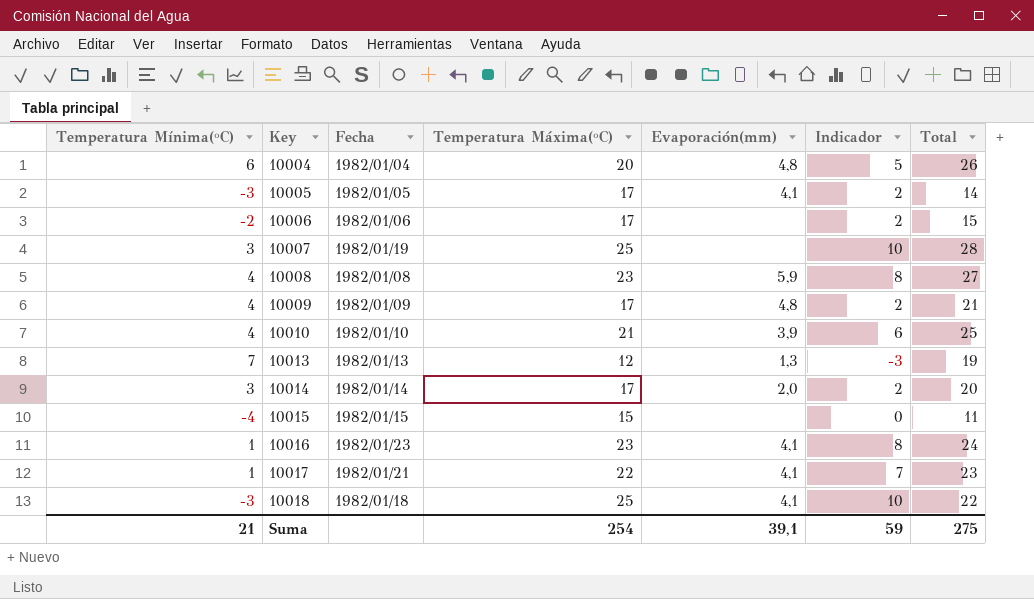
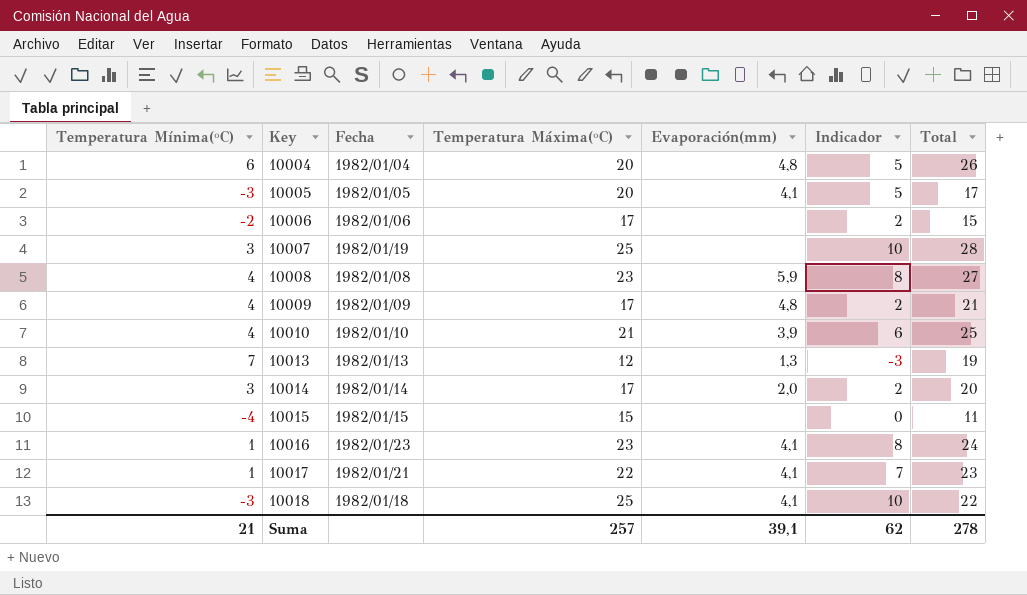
10005 | Temperatura Máxima(ºC): 17 -> 20
10005 | Indicador: 2 -> 5
10005 | Total: 14 -> 17
Suma | Temperatura Máxima(ºC): 254 -> 257
Suma | Indicador: 59 -> 62
Suma | Total: 275 -> 278

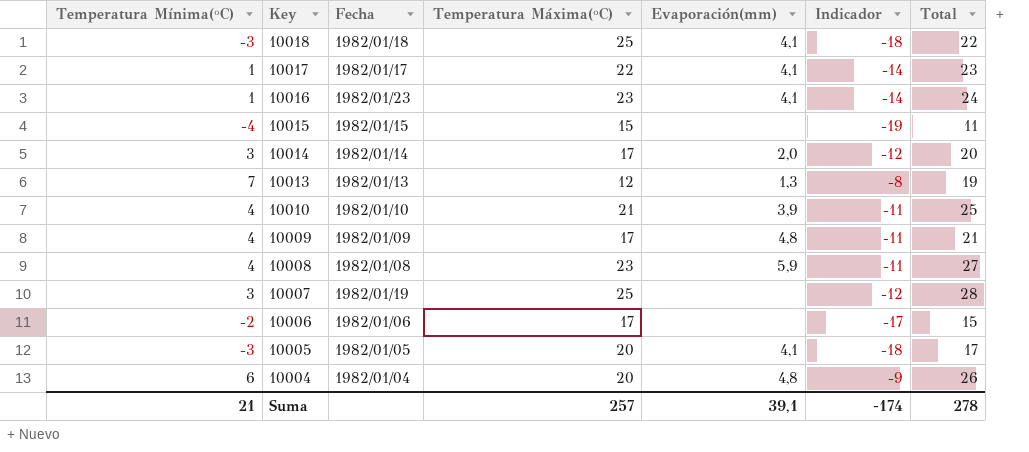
row order: Key ascending -> Key descending
column Indicador | formula: [Temperatura Máxima(ºC)] - 15 -> [Temperatura Mínima(ºC)] - 15
10017 | Fecha: 1982/01/21 -> 1982/01/17
Suma | Indicador: 62 -> -174

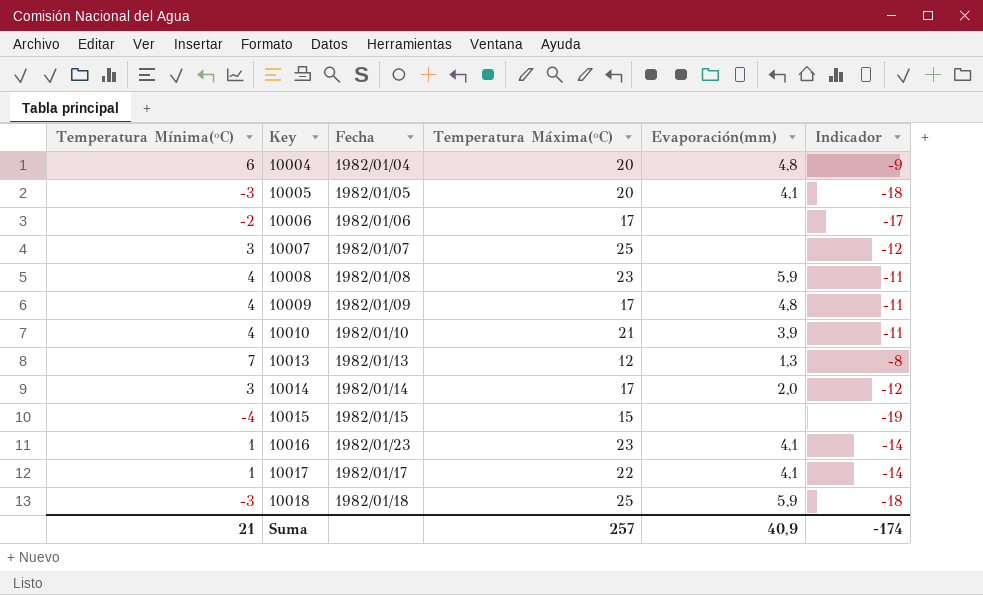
row order: Key descending -> Key ascending
column Total | formula: [Temperatura Mínima(ºC)] + [Temperatura Máxima(ºC)] -> none
10007 | Fecha: 1982/01/19 -> 1982/01/07
10018 | Evaporación(mm): 4,1 -> 5,9
Suma | Evaporación(mm): 39,1 -> 40,9

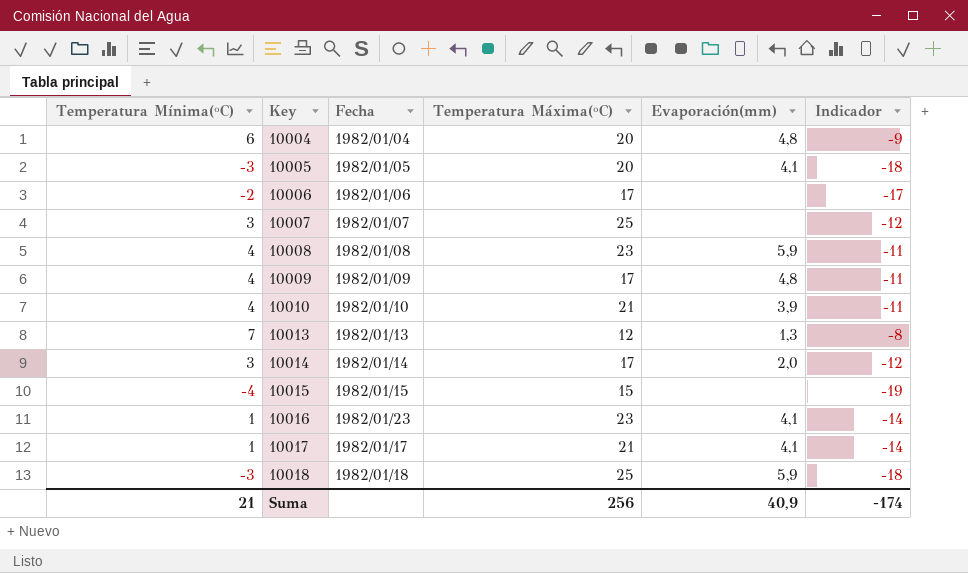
10017 | Temperatura Máxima(ºC): 22 -> 21
Suma | Temperatura Máxima(ºC): 257 -> 256

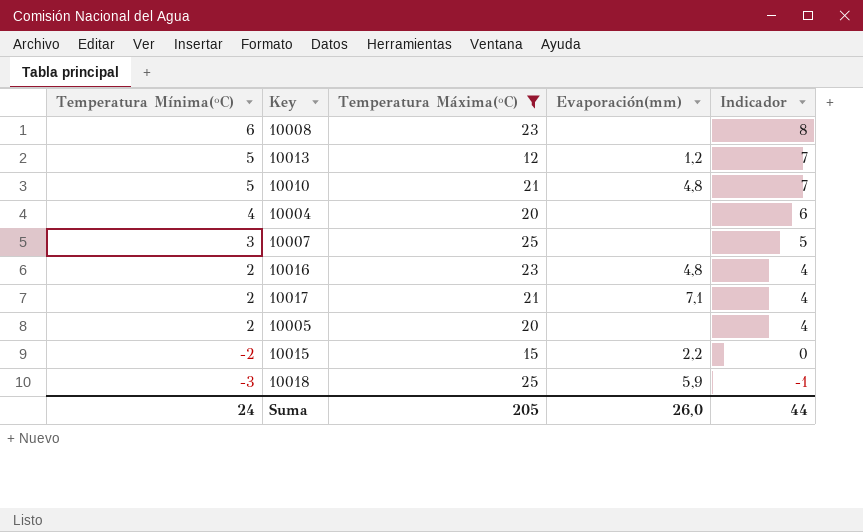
filter: none -> Temperatura Máxima(ºC) != 17
row order: Key ascending -> Temperatura Mínima(ºC) descending
column Fecha | position: 3 -> none
column Indicador | formula: [Temperatura Mínima(ºC)] - 15 -> [Temperatura Mínima(ºC)] + 2
10008 | Temperatura Mínima(ºC): 4 -> 6
10008 | Evaporación(mm): 5,9 -> none
10013 | Temperatura Mínima(ºC): 7 -> 5
10013 | Evaporación(mm): 1,3 -> 1,2
10010 | Temperatura Mínima(ºC): 4 -> 5
10010 | Evaporación(mm): 3,9 -> 4,8
10004 | Temperatura Mínima(ºC): 6 -> 4
10004 | Evaporación(mm): 4,8 -> none
10016 | Temperatura Mínima(ºC): 1 -> 2
10016 | Evaporación(mm): 4,1 -> 4,8
10017 | Temperatura Mínima(ºC): 1 -> 2
10017 | Evaporación(mm): 4,1 -> 7,1
10005 | Temperatura Mínima(ºC): -3 -> 2
10005 | Evaporación(mm): 4,1 -> none
10015 | Temperatura Mínima(ºC): -4 -> -2
10015 | Evaporación(mm): none -> 2,2
Suma | Temperatura Mínima(ºC): 21 -> 24
Suma | Temperatura Máxima(ºC): 256 -> 205
Suma | Evaporación(mm): 40,9 -> 26,0
Suma | Indicador: -174 -> 44

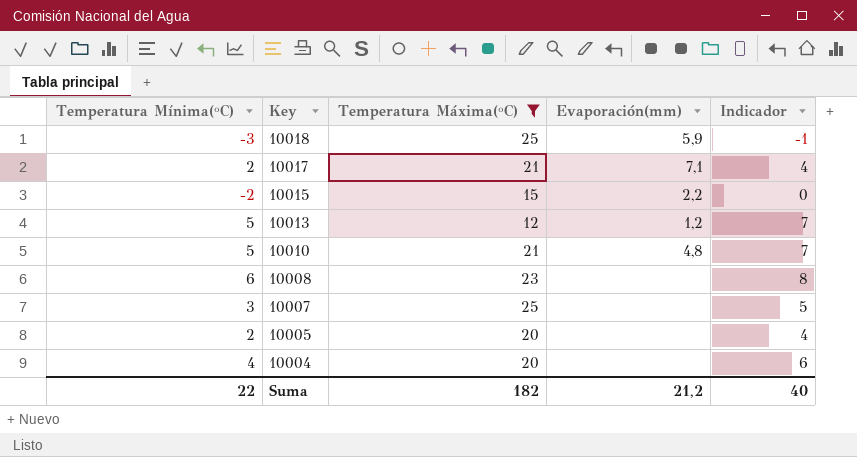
row order: Temperatura Mínima(ºC) descending -> Key descending
row 10016: 2 | 23 | 4,8 | 4 -> none
Suma | Temperatura Mínima(ºC): 24 -> 22
Suma | Temperatura Máxima(ºC): 205 -> 182
Suma | Evaporación(mm): 26,0 -> 21,2
Suma | Indicador: 44 -> 40

